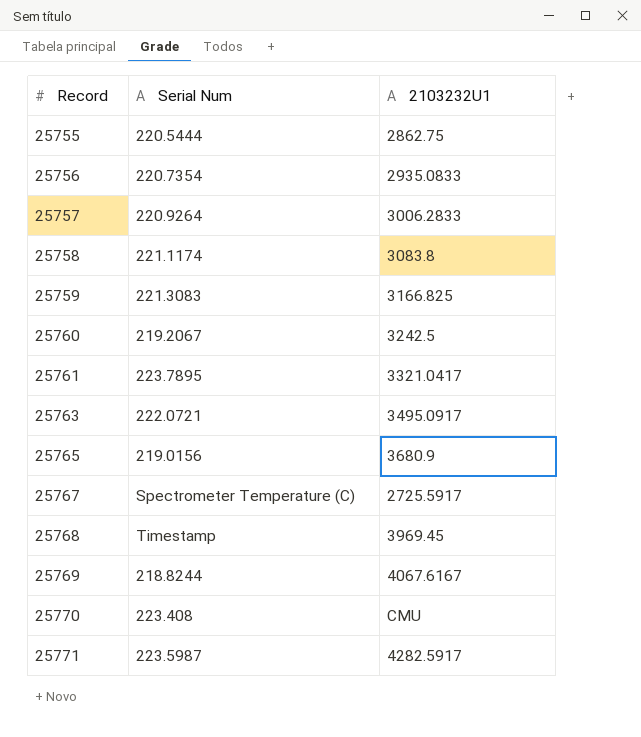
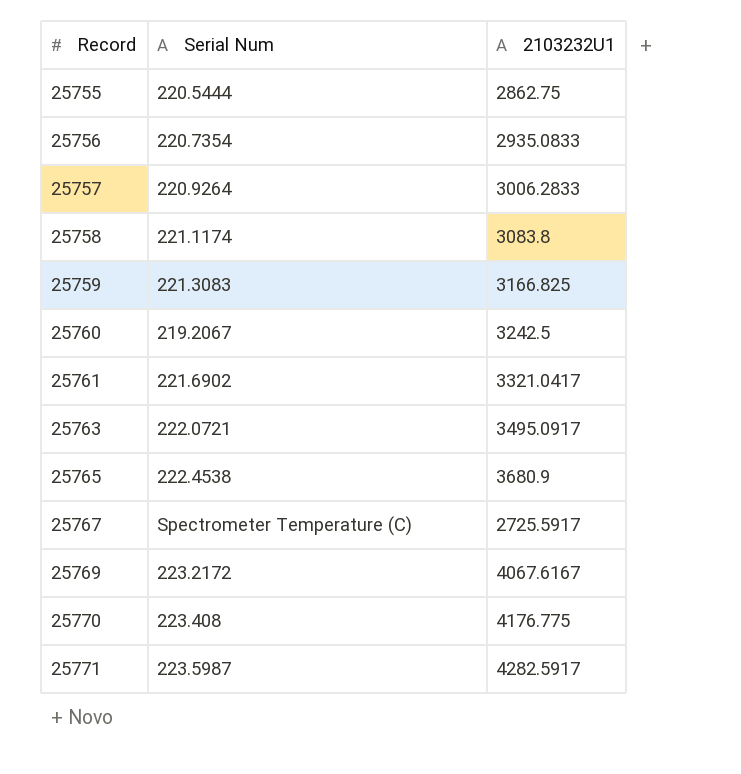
row 25768: Timestamp | 3969.45 -> none
25761 | Serial Num: 223.7895 -> 221.6902
25765 | Serial Num: 219.0156 -> 222.4538
25769 | Serial Num: 218.8244 -> 223.2172
25770 | 2103232U1: CMU -> 4176.775

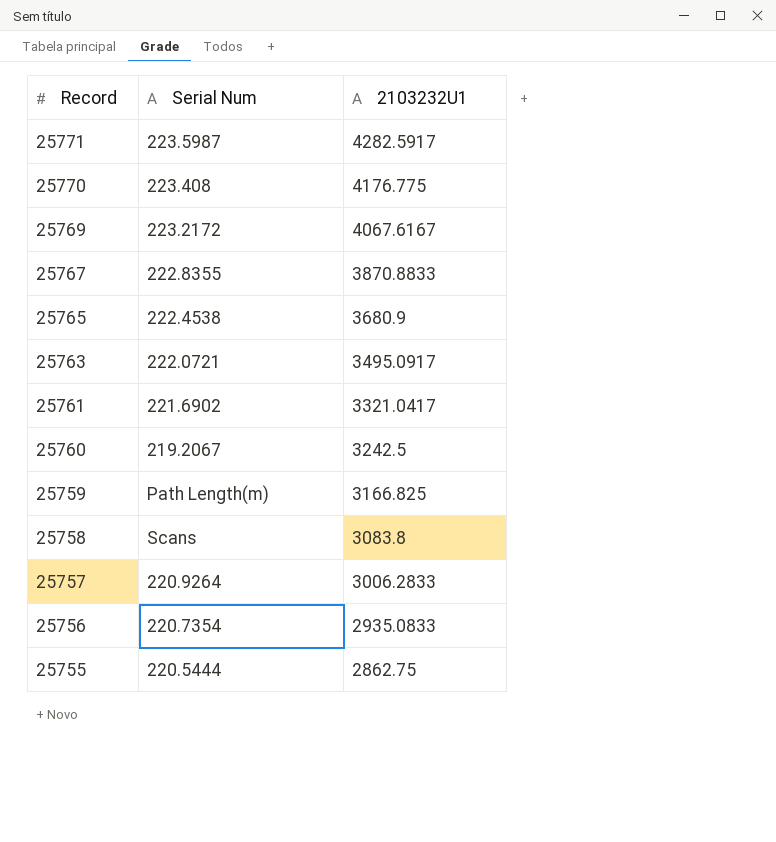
row order: Record ascending -> Record descending
25767 | Serial Num: Spectrometer Temperature (C) -> 222.8355
25767 | 2103232U1: 2725.5917 -> 3870.8833
25759 | Serial Num: 221.3083 -> Path Length(m)
25758 | Serial Num: 221.1174 -> Scans

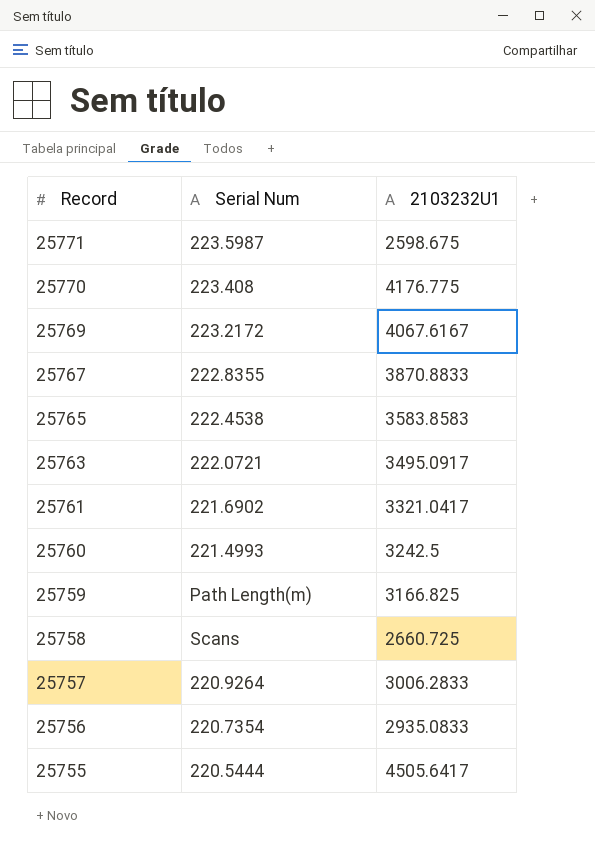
25771 | 2103232U1: 4282.5917 -> 2598.675
25765 | 2103232U1: 3680.9 -> 3583.8583
25760 | Serial Num: 219.2067 -> 221.4993
25758 | 2103232U1: 3083.8 -> 2660.725
25755 | 2103232U1: 2862.75 -> 4505.6417

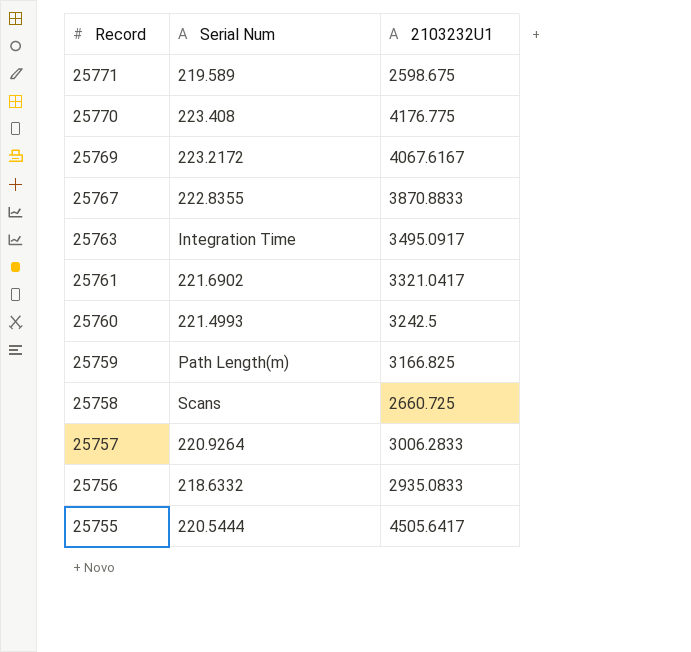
row 25765: 222.4538 | 3583.8583 -> none
25771 | Serial Num: 223.5987 -> 219.589
25763 | Serial Num: 222.0721 -> Integration Time
25756 | Serial Num: 220.7354 -> 218.6332

